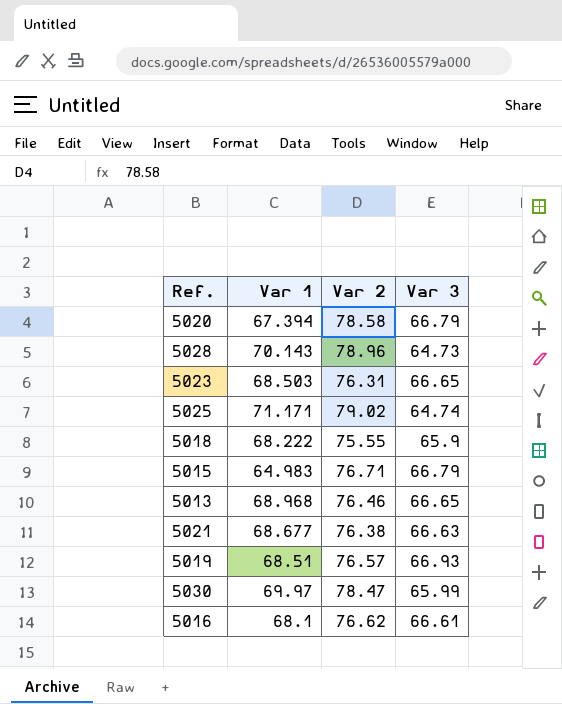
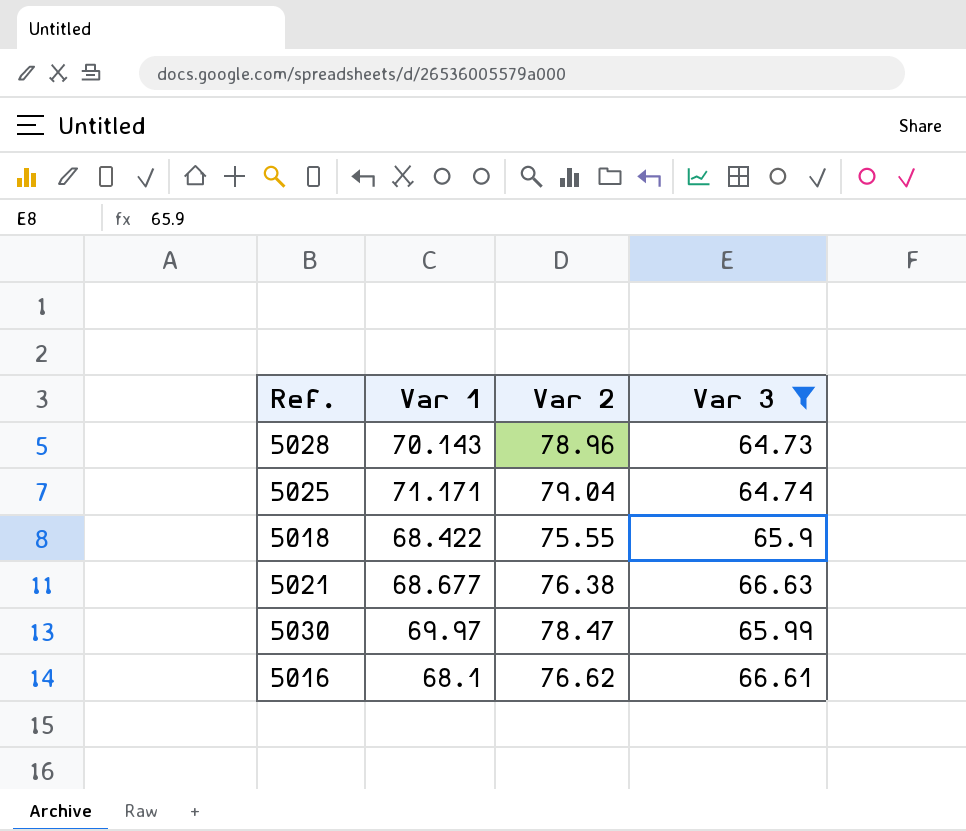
filter: none -> Var 3 <= 66.63
5025 | Var 2: 79.02 -> 79.04
5018 | Var 1: 68.222 -> 68.422

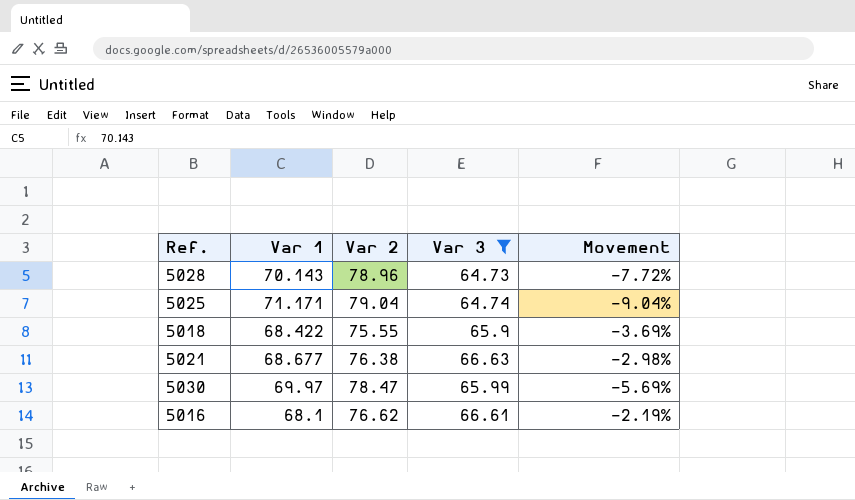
column Movement | formula: none -> ([Var 3] - [Var 1]) / [Var 1]

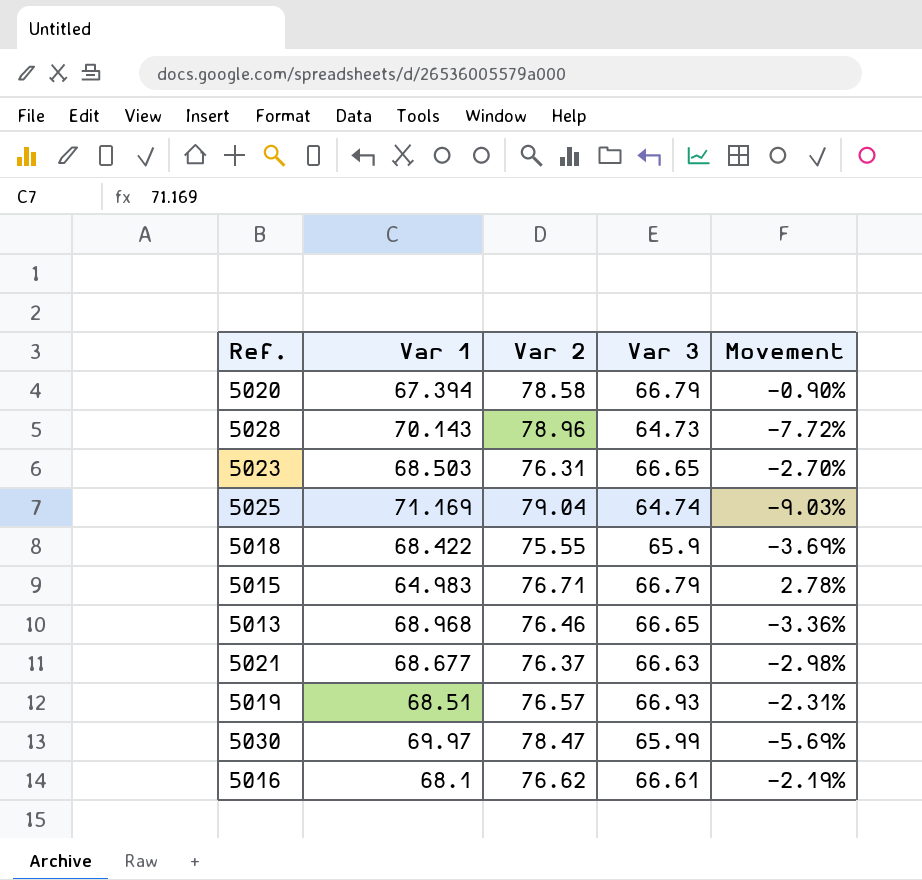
filter: Var 3 <= 66.63 -> none
5025 | Var 1: 71.171 -> 71.169
5025 | Movement: -9.04% -> -9.03%
5021 | Var 2: 76.38 -> 76.37

